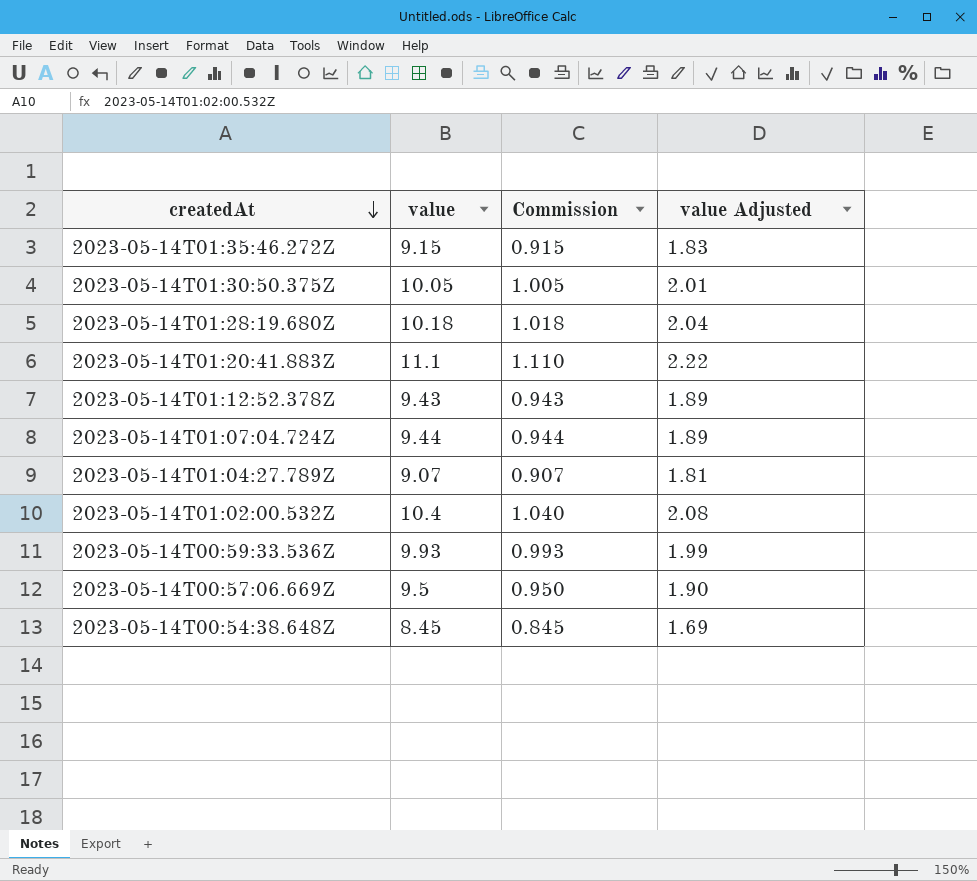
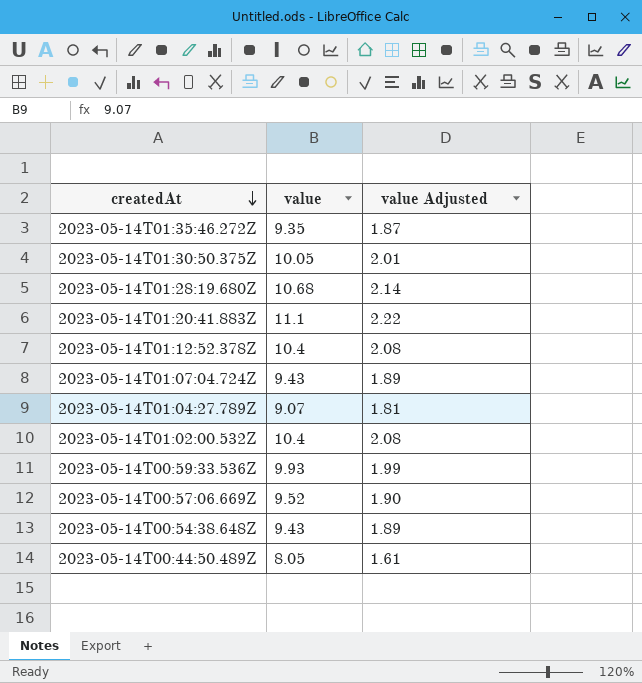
column Commission | formula: [value] * 0.1 -> none
2023-05-14T01:35:46.272Z | value: 9.15 -> 9.35
2023-05-14T01:35:46.272Z | value Adjusted: 1.83 -> 1.87
2023-05-14T01:28:19.680Z | value: 10.18 -> 10.68
2023-05-14T01:28:19.680Z | value Adjusted: 2.04 -> 2.14
2023-05-14T01:12:52.378Z | value: 9.43 -> 10.4
2023-05-14T01:12:52.378Z | value Adjusted: 1.89 -> 2.08
2023-05-14T01:07:04.724Z | value: 9.44 -> 9.43
2023-05-14T00:57:06.669Z | value: 9.5 -> 9.52
2023-05-14T00:54:38.648Z | value: 8.45 -> 9.43
2023-05-14T00:54:38.648Z | value Adjusted: 1.69 -> 1.89
row 2023-05-14T00:44:50.489Z: none -> 8.05 | 1.61

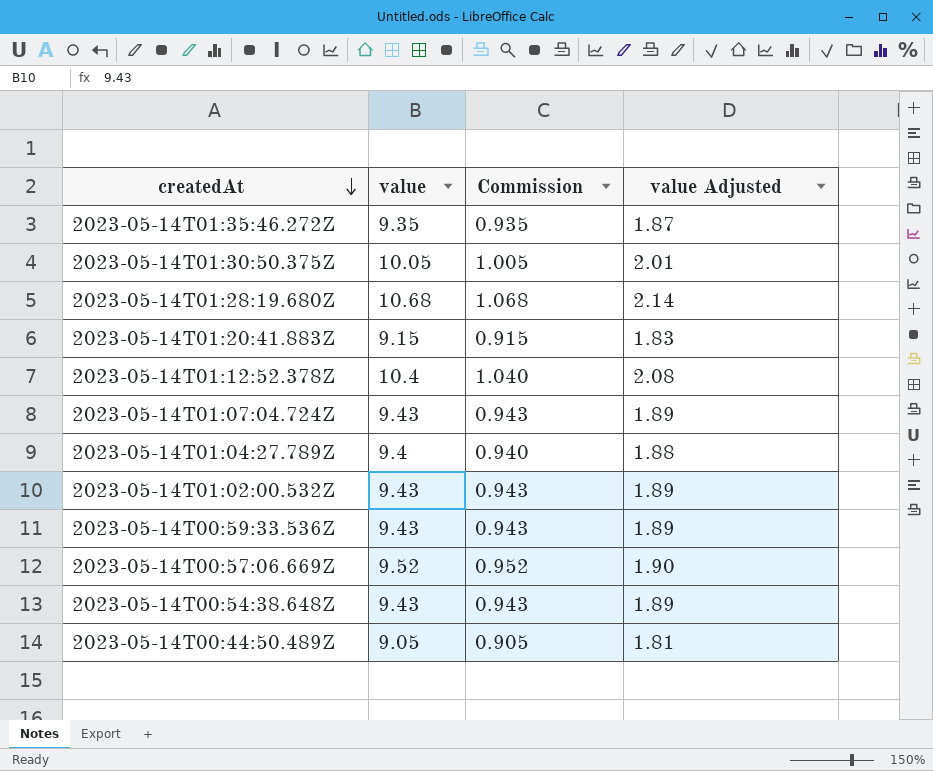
column Commission | formula: none -> [value] * 0.1
2023-05-14T01:20:41.883Z | value: 11.1 -> 9.15
2023-05-14T01:20:41.883Z | value Adjusted: 2.22 -> 1.83
2023-05-14T01:04:27.789Z | value: 9.07 -> 9.4
2023-05-14T01:04:27.789Z | value Adjusted: 1.81 -> 1.88
2023-05-14T01:02:00.532Z | value: 10.4 -> 9.43
2023-05-14T01:02:00.532Z | value Adjusted: 2.08 -> 1.89
2023-05-14T00:59:33.536Z | value: 9.93 -> 9.43
2023-05-14T00:59:33.536Z | value Adjusted: 1.99 -> 1.89
2023-05-14T00:44:50.489Z | value: 8.05 -> 9.05
2023-05-14T00:44:50.489Z | value Adjusted: 1.61 -> 1.81

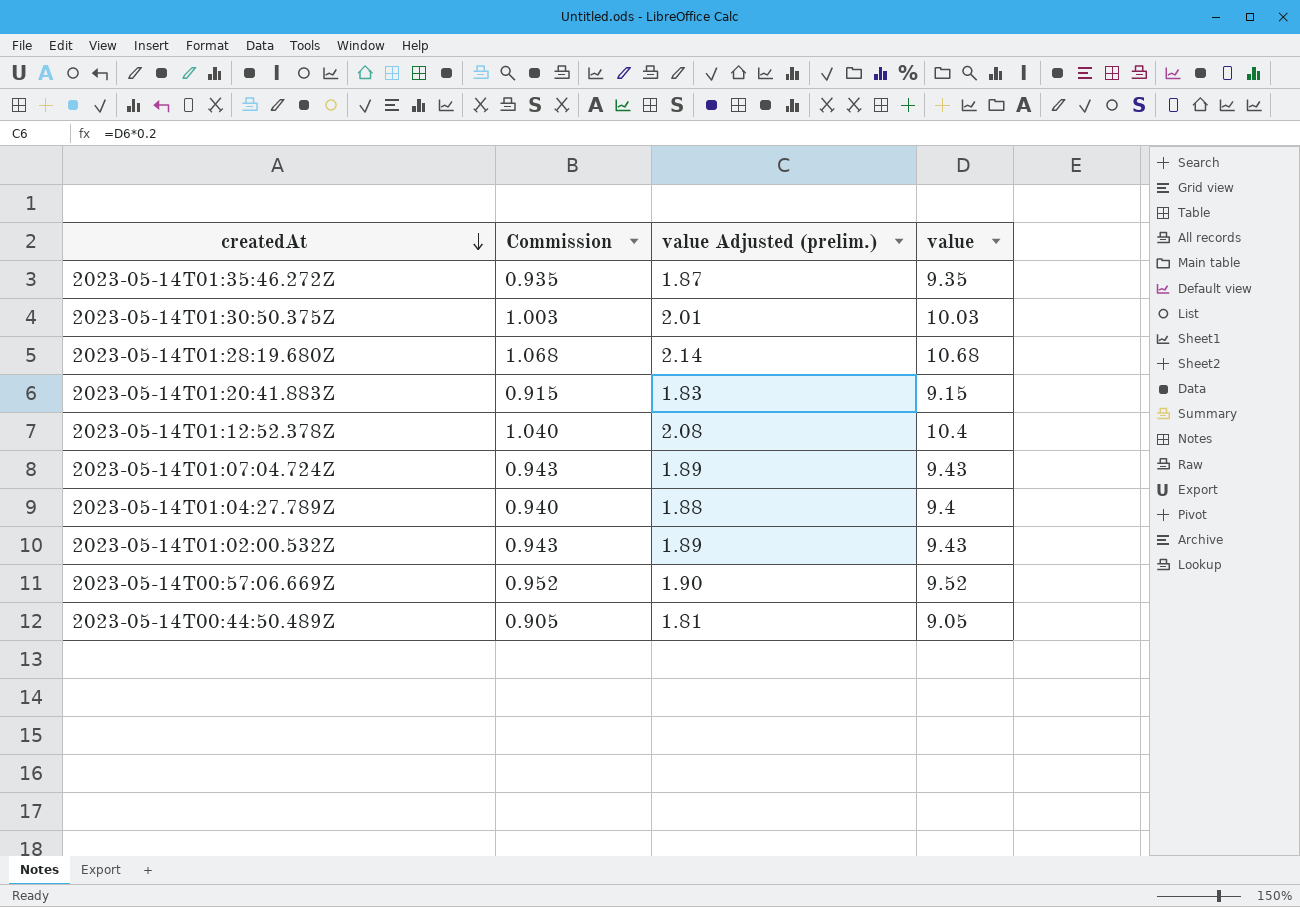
column name: value Adjusted -> value Adjusted (prelim.)
column value | position: 2 -> 4
row 2023-05-14T00:59:33.536Z: 9.43 | 0.943 | 1.89 -> none
row 2023-05-14T00:54:38.648Z: 9.43 | 0.943 | 1.89 -> none
2023-05-14T01:30:50.375Z | Commission: 1.005 -> 1.003
2023-05-14T01:30:50.375Z | value: 10.05 -> 10.03

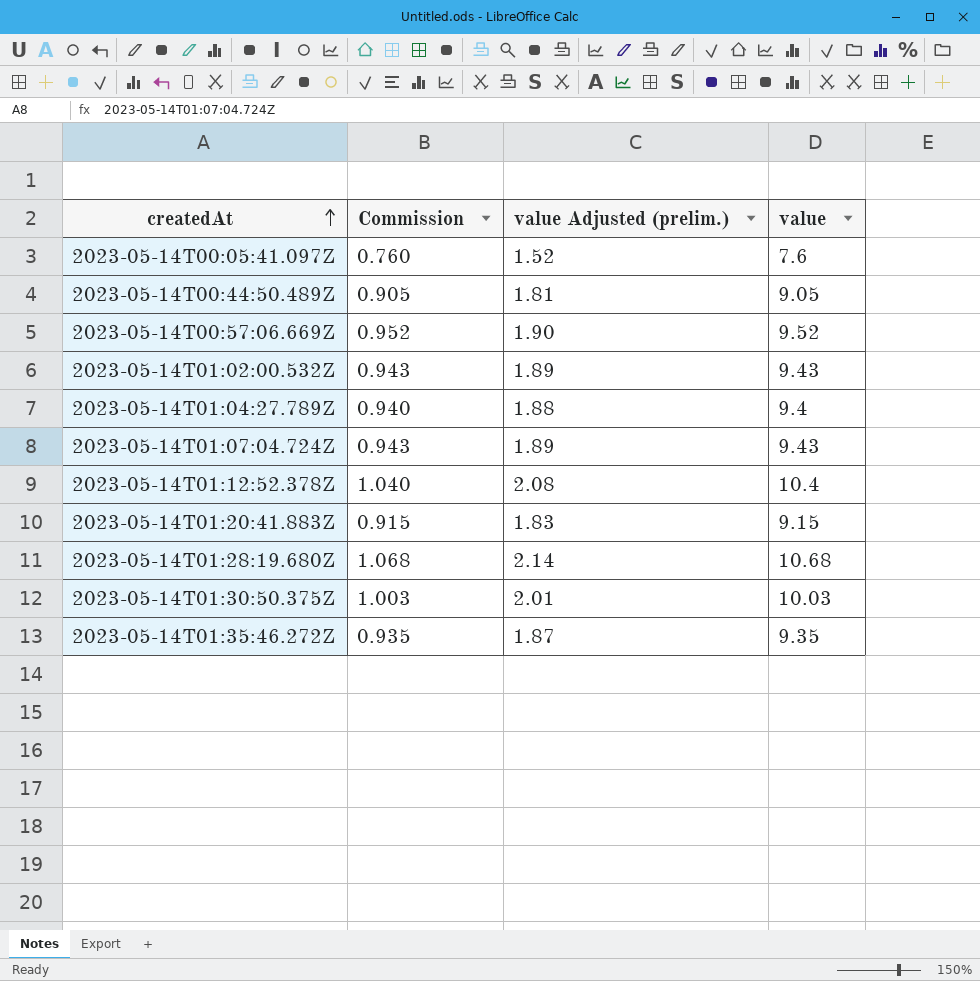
row order: createdAt descending -> createdAt ascending
row 2023-05-14T00:05:41.097Z: none -> 0.760 | 1.52 | 7.6

